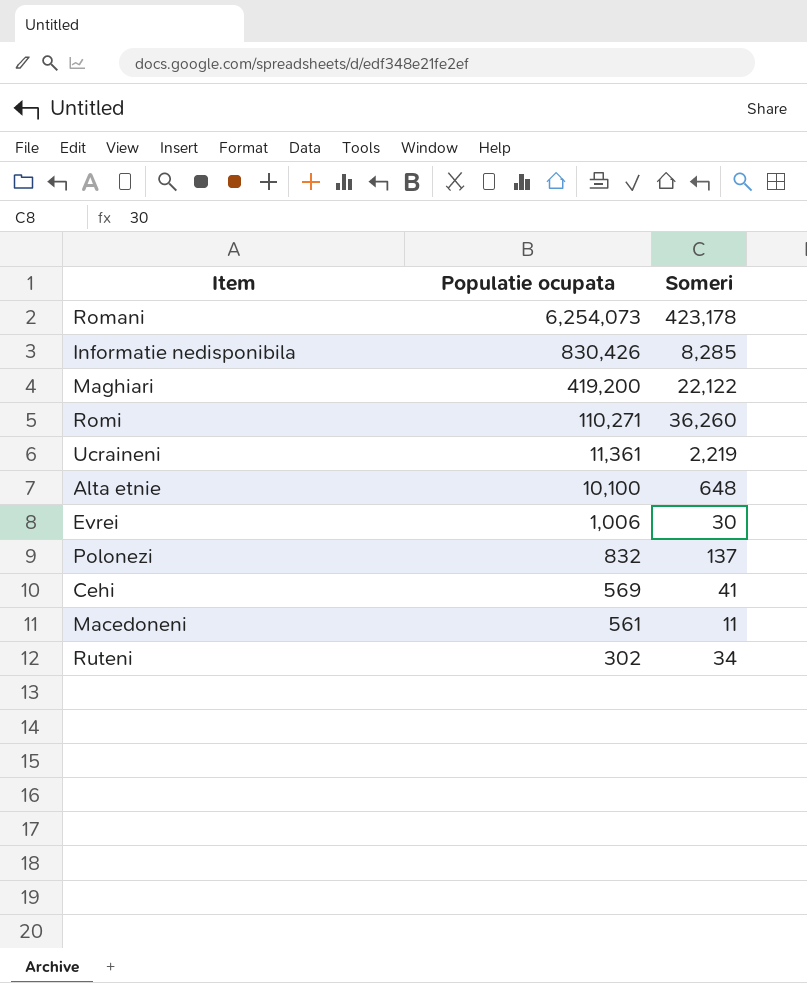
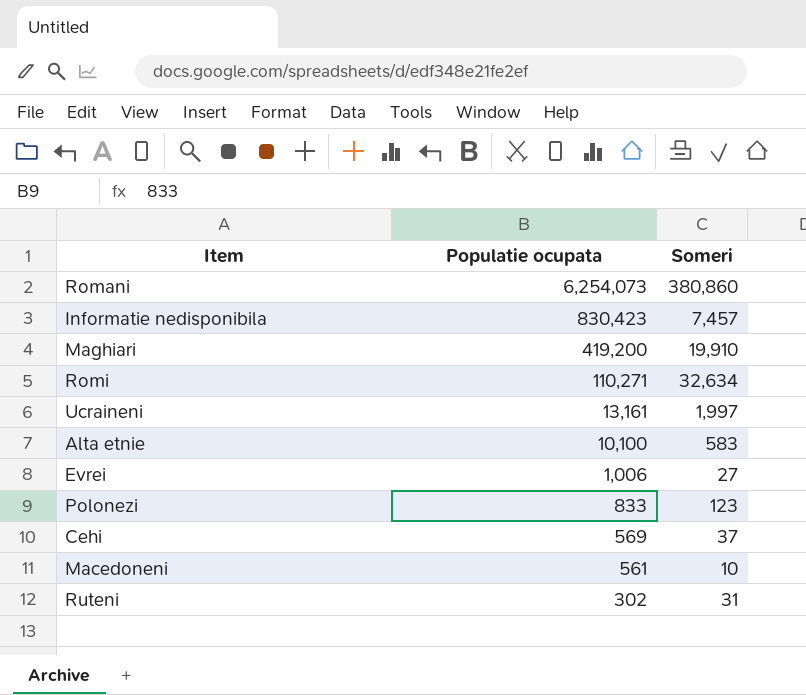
Romani | Someri: 423,178 -> 380,860
Informatie nedisponibila | Populatie ocupata: 830,426 -> 830,423
Informatie nedisponibila | Someri: 8,285 -> 7,457
Maghiari | Someri: 22,122 -> 19,910
Romi | Someri: 36,260 -> 32,634
Ucraineni | Populatie ocupata: 11,361 -> 13,161
Ucraineni | Someri: 2,219 -> 1,997
Alta etnie | Someri: 648 -> 583
Evrei | Someri: 30 -> 27
Polonezi | Populatie ocupata: 832 -> 833
Polonezi | Someri: 137 -> 123
Cehi | Someri: 41 -> 37
Macedoneni | Someri: 11 -> 10
Ruteni | Someri: 34 -> 31

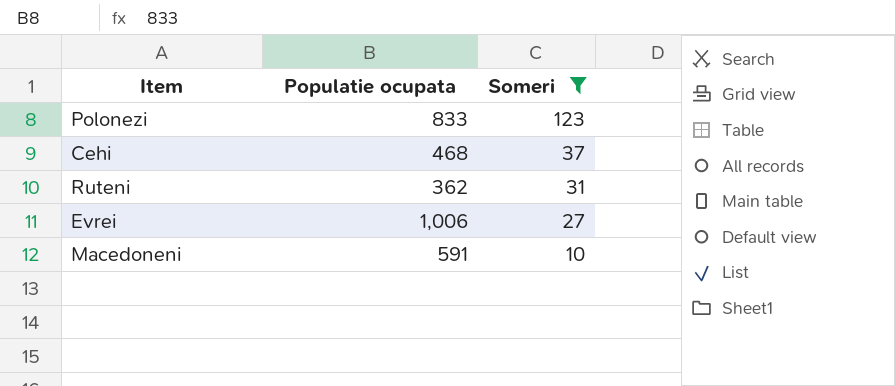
filter: none -> Someri <= 123
row order: Populatie ocupata descending -> Someri descending
Cehi | Populatie ocupata: 569 -> 468
Ruteni | Populatie ocupata: 302 -> 362
Macedoneni | Populatie ocupata: 561 -> 591

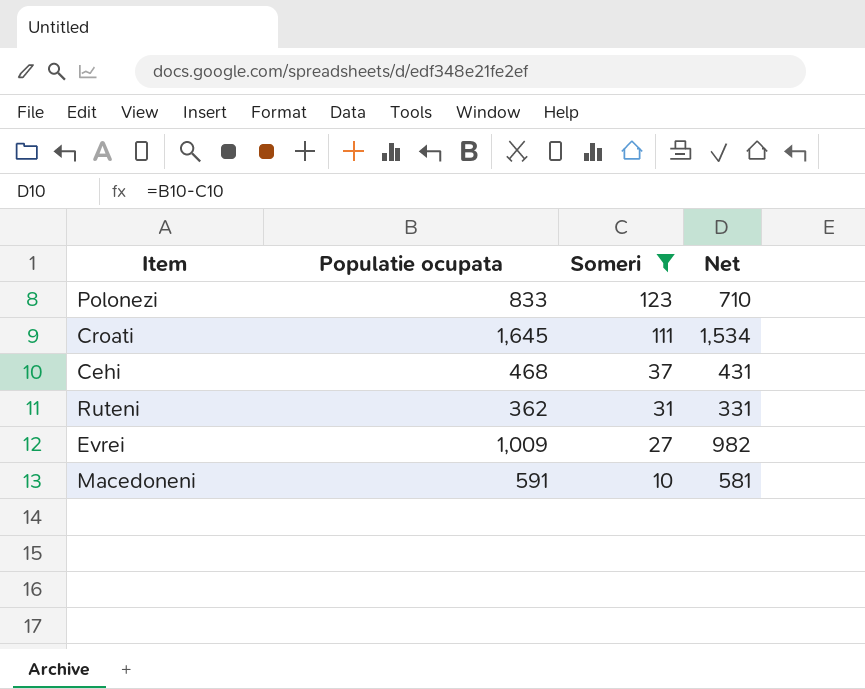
column Net | formula: none -> [Populatie ocupata] - [Someri]
row Croati: none -> 1,645 | 111 | 1,534
Evrei | Populatie ocupata: 1,006 -> 1,009

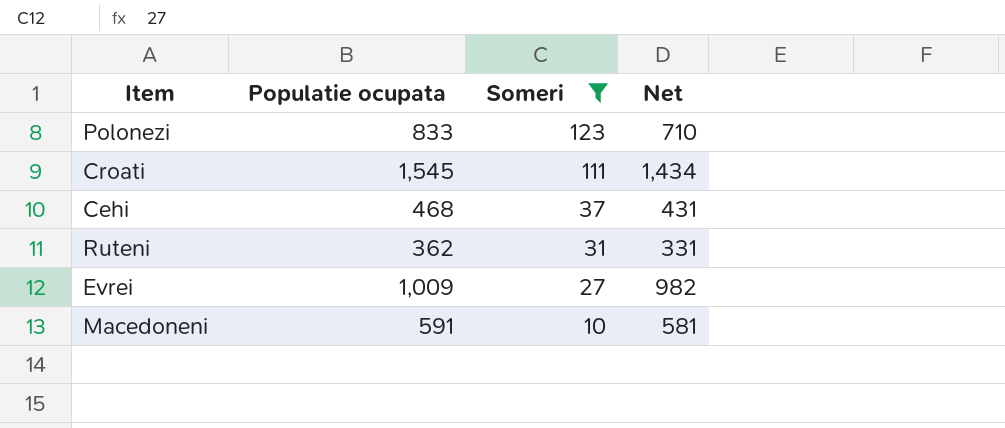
Croati | Populatie ocupata: 1,645 -> 1,545
Croati | Net: 1,534 -> 1,434

